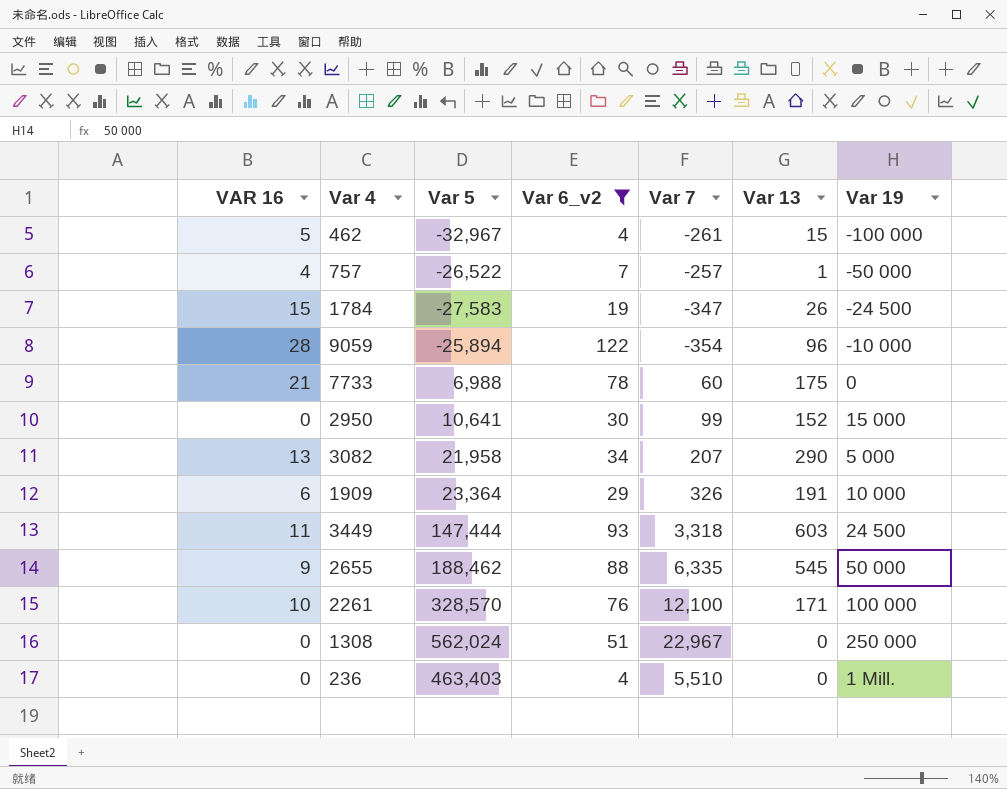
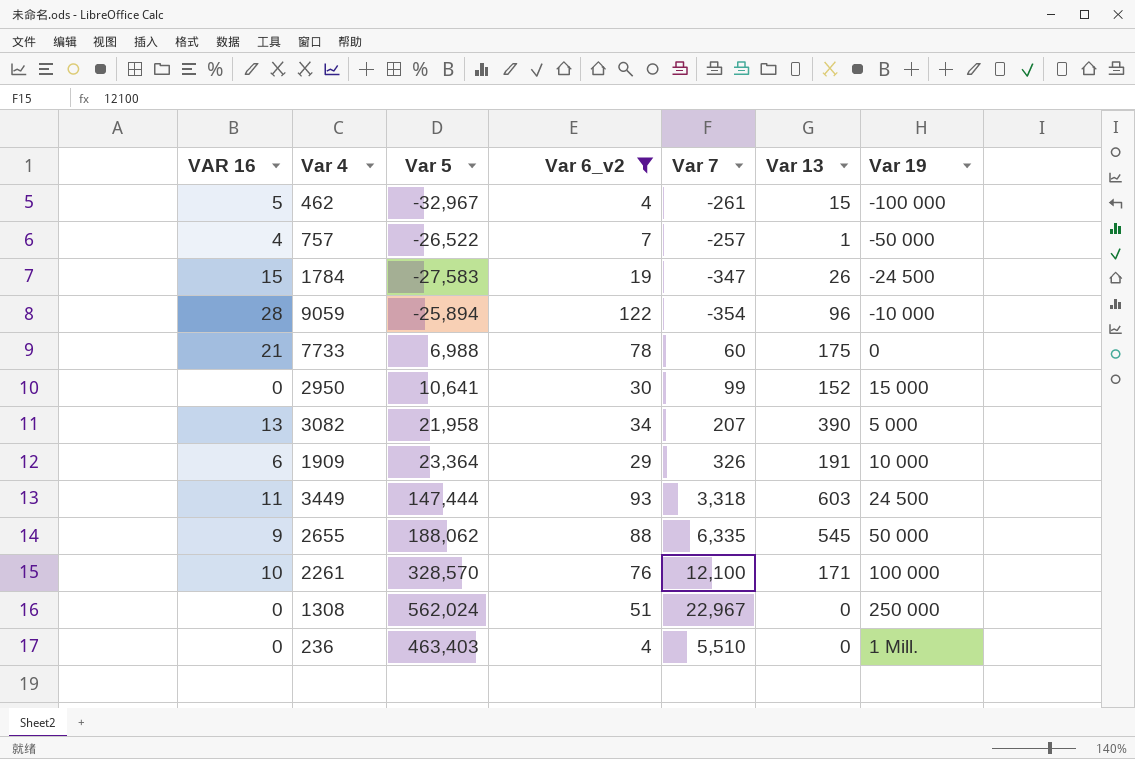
3082 | Var 13: 290 -> 390
2655 | Var 5: 188,462 -> 188,062

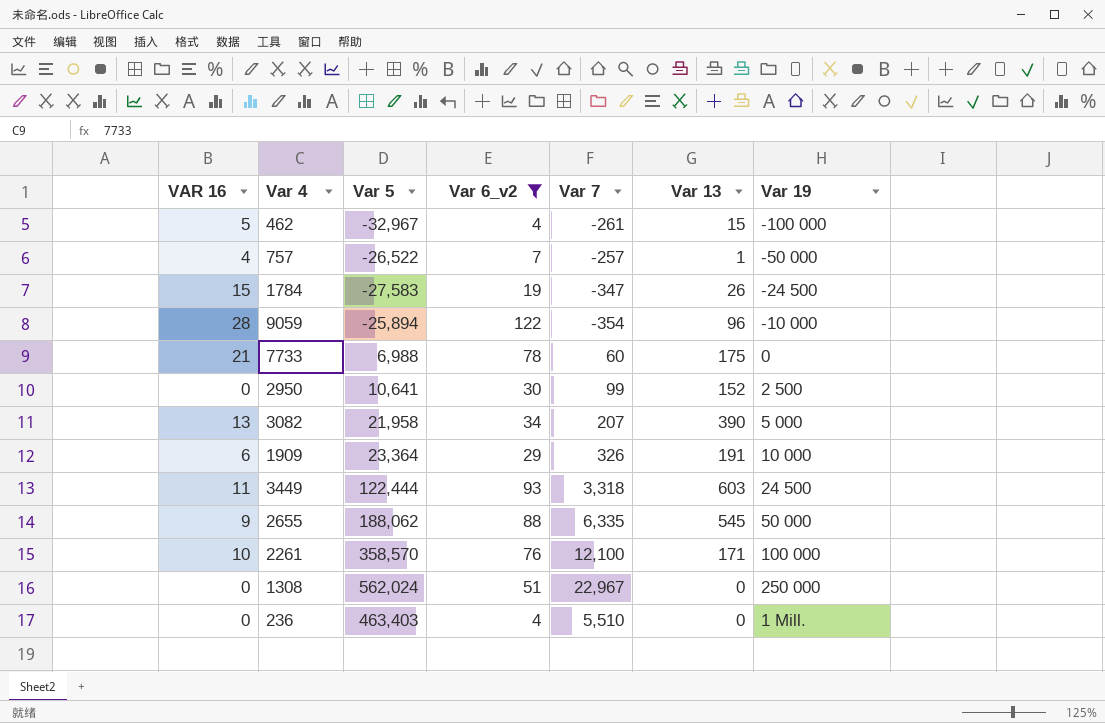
2950 | Var 19: 15 000 -> 2 500
3449 | Var 5: 147,444 -> 122,444
2261 | Var 5: 328,570 -> 358,570

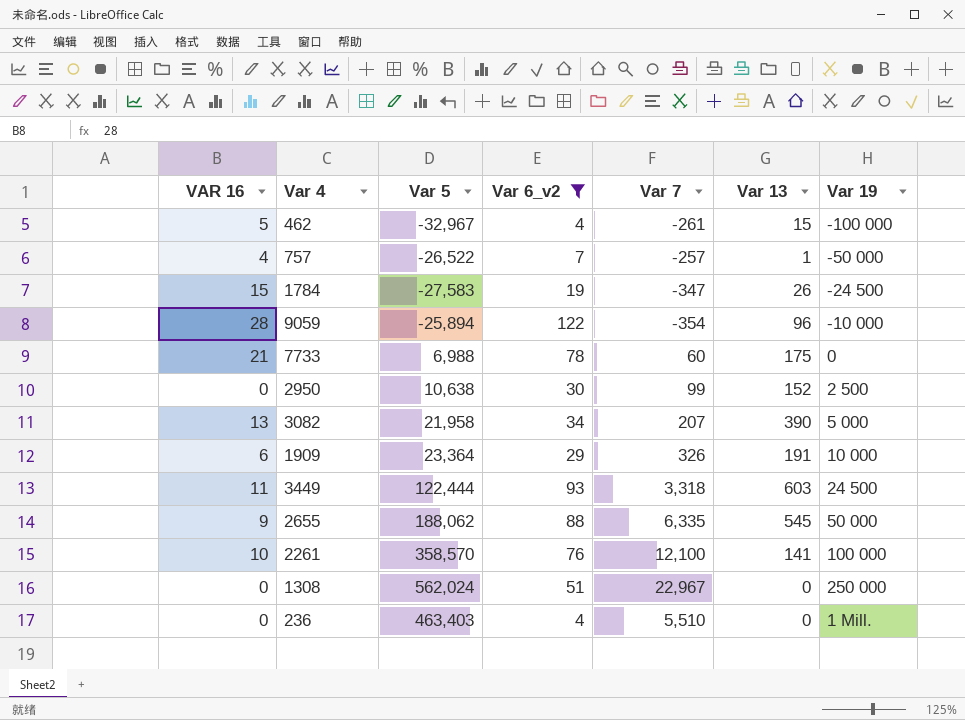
2950 | Var 5: 10,641 -> 10,638
2261 | Var 13: 171 -> 141

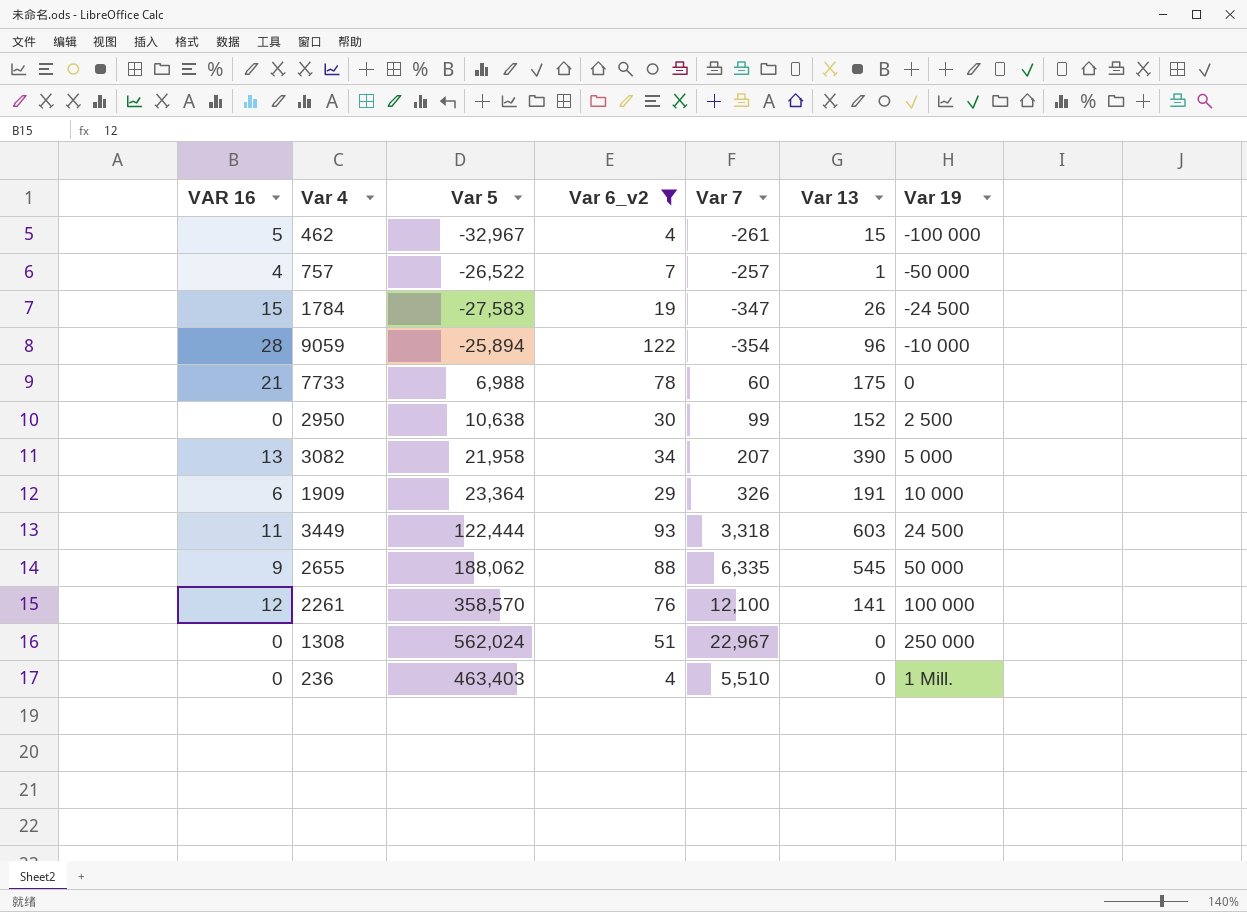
2261 | VAR 16: 10 -> 12

